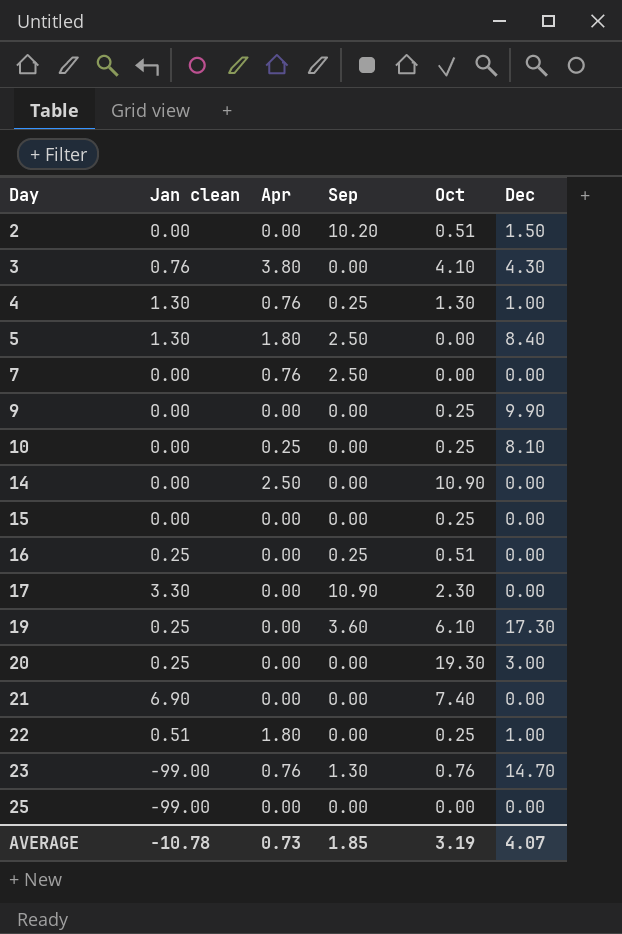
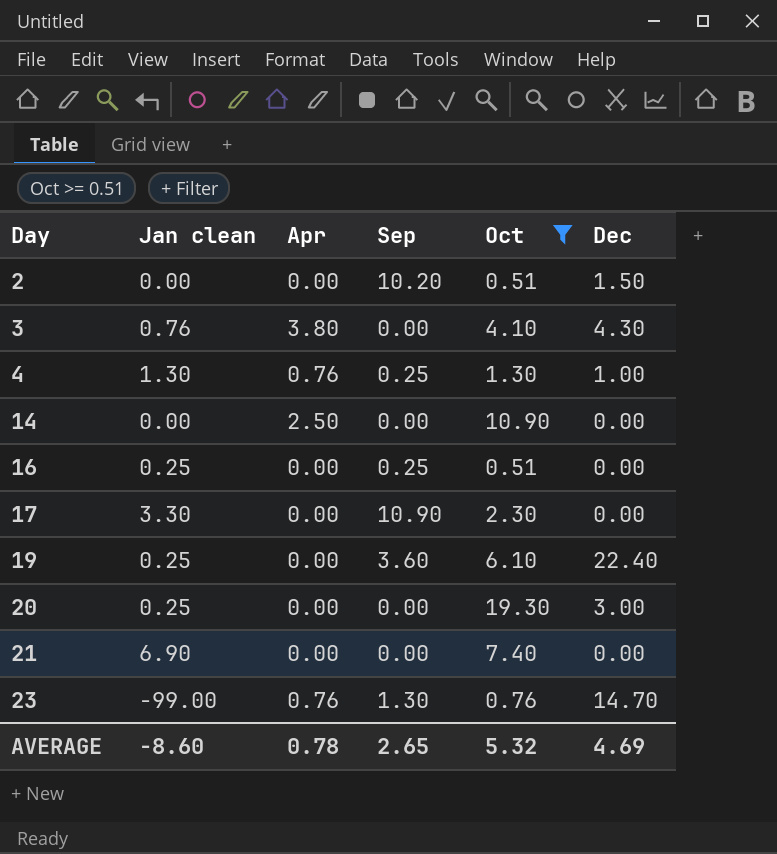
filter: none -> Oct >= 0.51
19 | Dec: 17.30 -> 22.40
AVERAGE | Jan clean: -10.78 -> -8.60
AVERAGE | Apr: 0.73 -> 0.78
AVERAGE | Sep: 1.85 -> 2.65
AVERAGE | Oct: 3.19 -> 5.32
AVERAGE | Dec: 4.07 -> 4.69

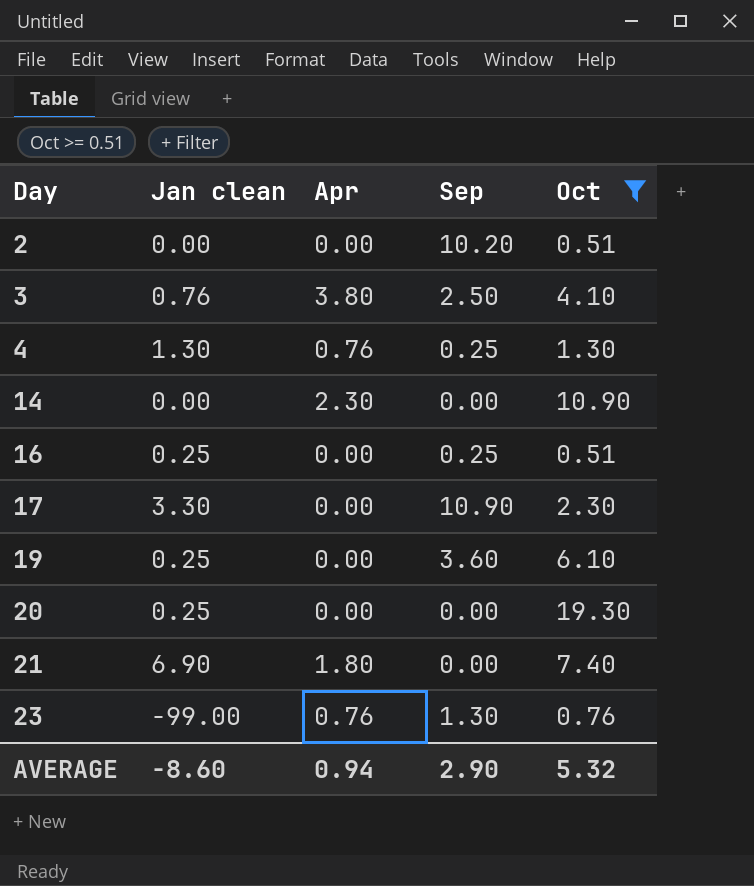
column Dec | position: 6 -> none
3 | Sep: 0.00 -> 2.50
14 | Apr: 2.50 -> 2.30
21 | Apr: 0.00 -> 1.80
AVERAGE | Apr: 0.78 -> 0.94
AVERAGE | Sep: 2.65 -> 2.90

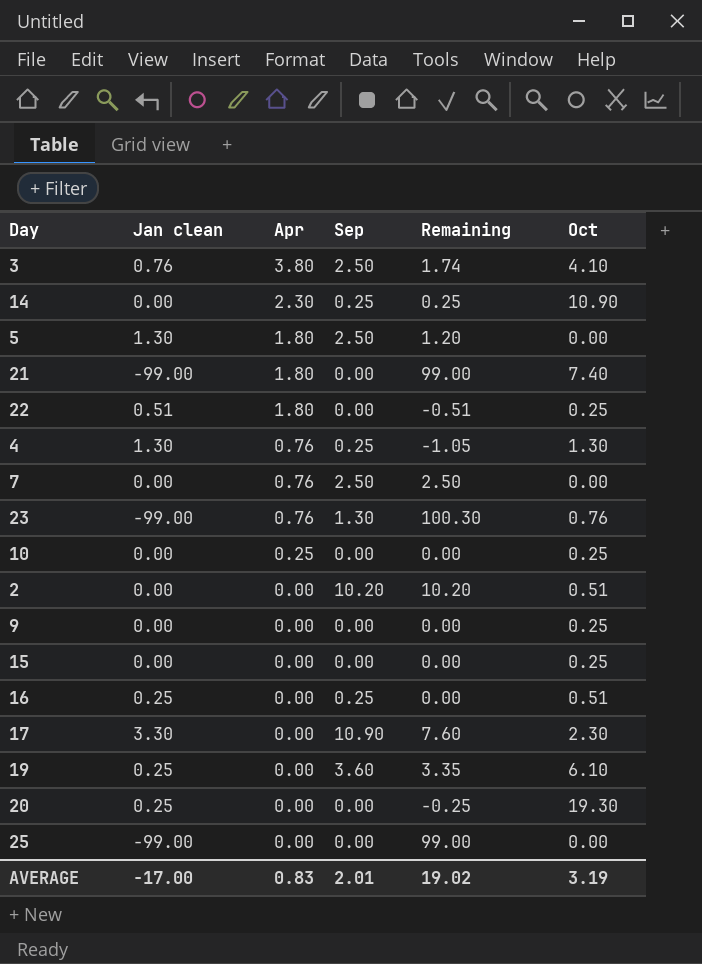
filter: Oct >= 0.51 -> none
row order: Day ascending -> Apr descending
column Remaining | formula: none -> [Sep] - [Jan clean]
14 | Sep: 0.00 -> 0.25
21 | Jan clean: 6.90 -> -99.00
AVERAGE | Jan clean: -8.60 -> -17.00
AVERAGE | Apr: 0.94 -> 0.83
AVERAGE | Sep: 2.90 -> 2.01
AVERAGE | Oct: 5.32 -> 3.19

